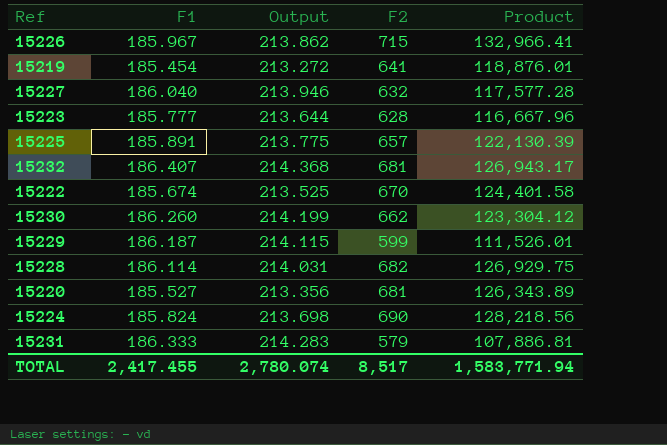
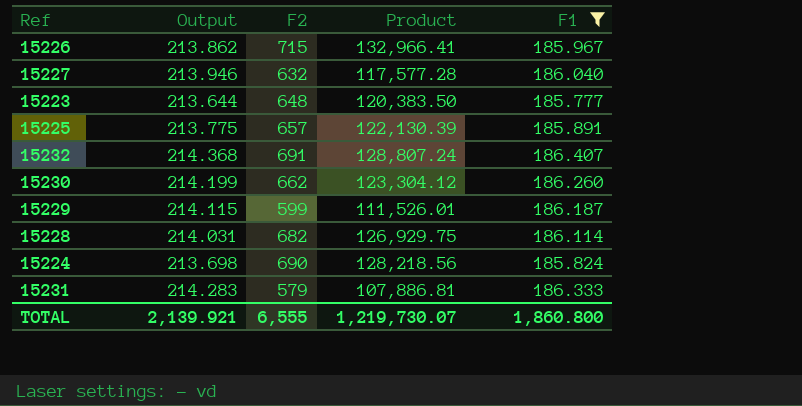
filter: none -> F1 >= 185.777
column F1 | position: 2 -> 5
15223 | F2: 628 -> 648
15223 | Product: 116,667.96 -> 120,383.50
15232 | F2: 681 -> 691
15232 | Product: 126,943.17 -> 128,807.24
TOTAL | Output: 2,780.074 -> 2,139.921
TOTAL | F2: 8,517 -> 6,555
TOTAL | Product: 1,583,771.94 -> 1,219,730.07
TOTAL | F1: 2,417.455 -> 1,860.800

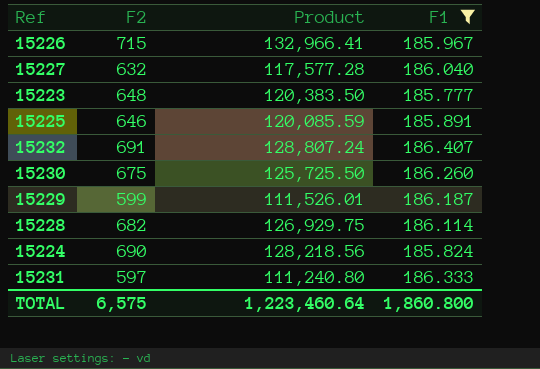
column Output | formula: [F1] * 1.15 -> none
15225 | F2: 657 -> 646
15225 | Product: 122,130.39 -> 120,085.59
15230 | F2: 662 -> 675
15230 | Product: 123,304.12 -> 125,725.50
15231 | F2: 579 -> 597
15231 | Product: 107,886.81 -> 111,240.80
TOTAL | F2: 6,555 -> 6,575
TOTAL | Product: 1,219,730.07 -> 1,223,460.64

